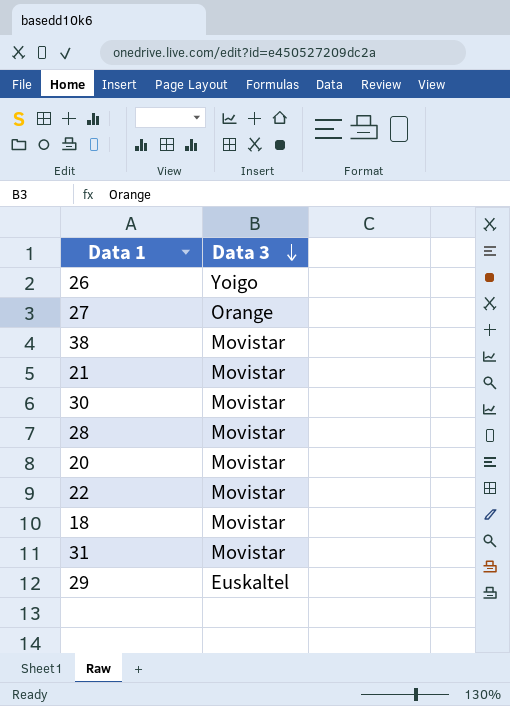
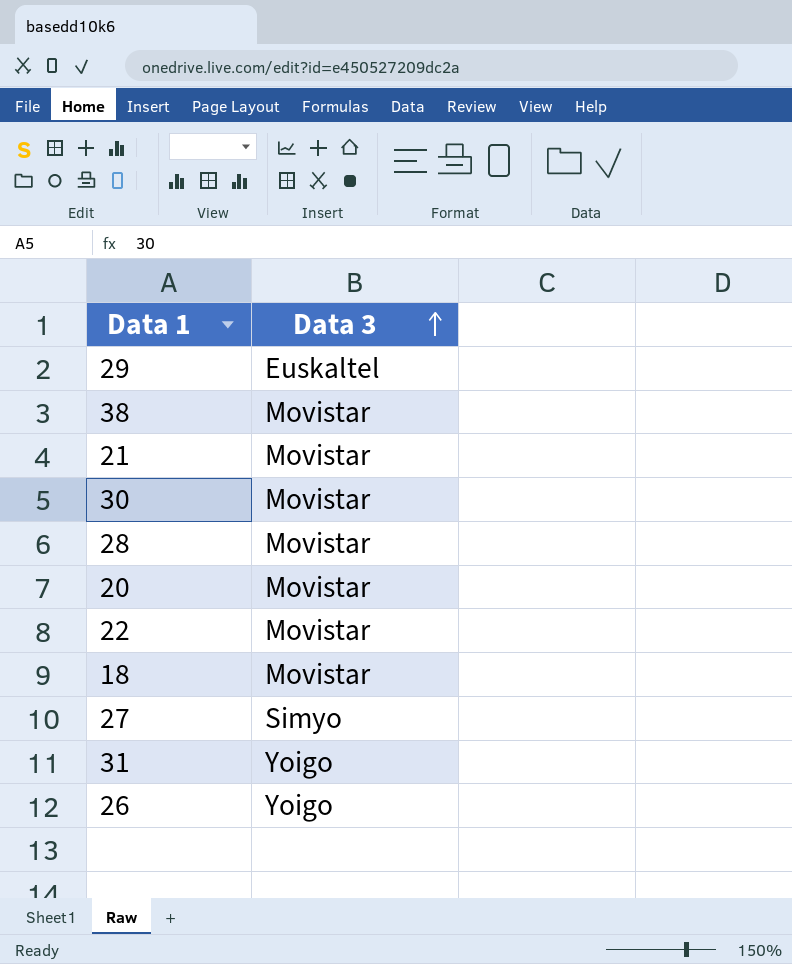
row order: Data 3 descending -> Data 3 ascending
27 | Data 3: Orange -> Simyo
31 | Data 3: Movistar -> Yoigo

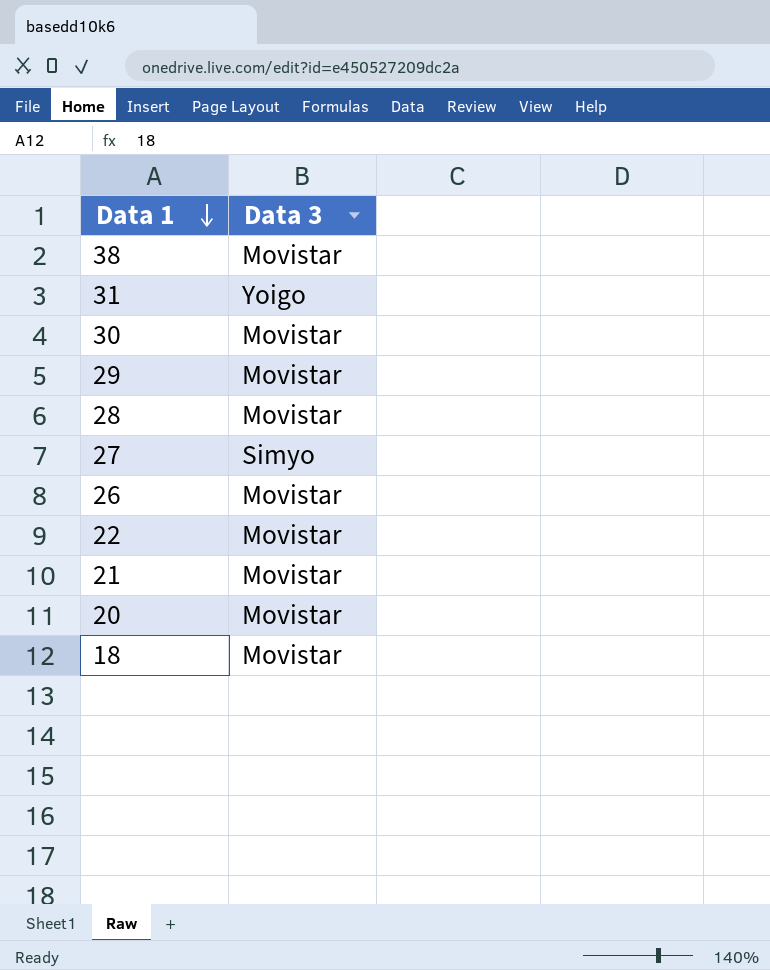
row order: Data 3 ascending -> Data 1 descending
29 | Data 3: Euskaltel -> Movistar
26 | Data 3: Yoigo -> Movistar

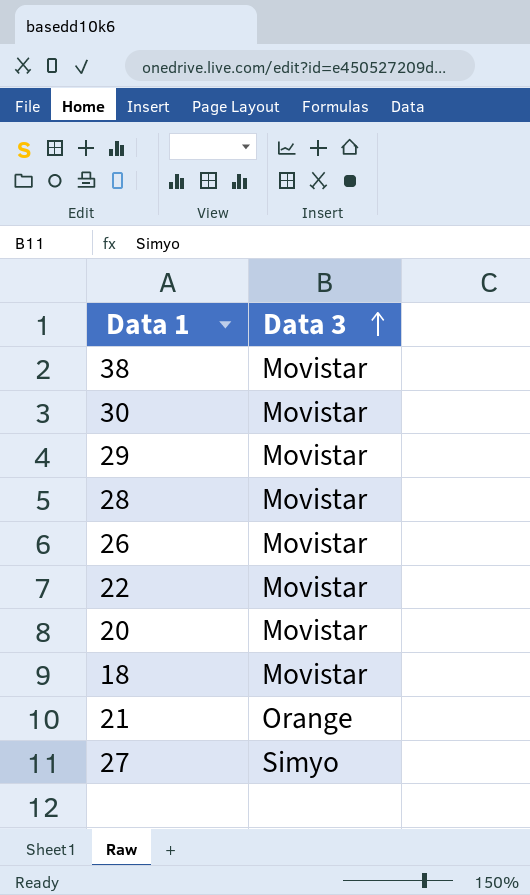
row order: Data 1 descending -> Data 3 ascending
row 31: Yoigo -> none
21 | Data 3: Movistar -> Orange

